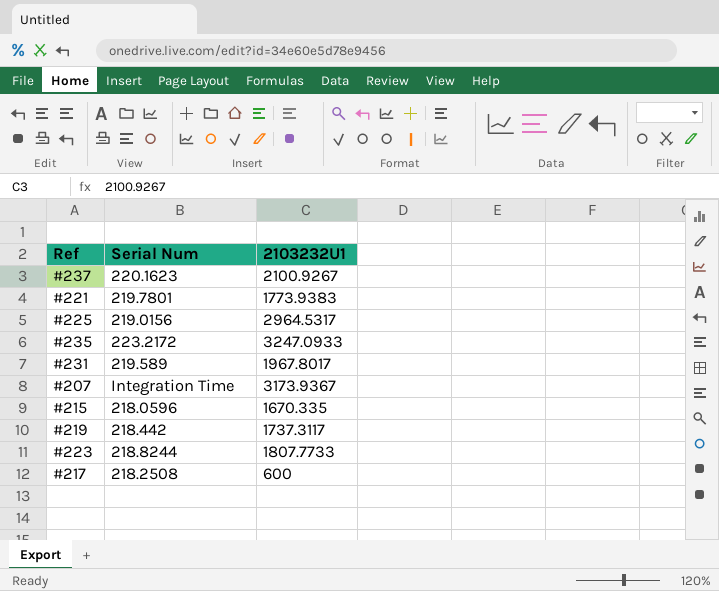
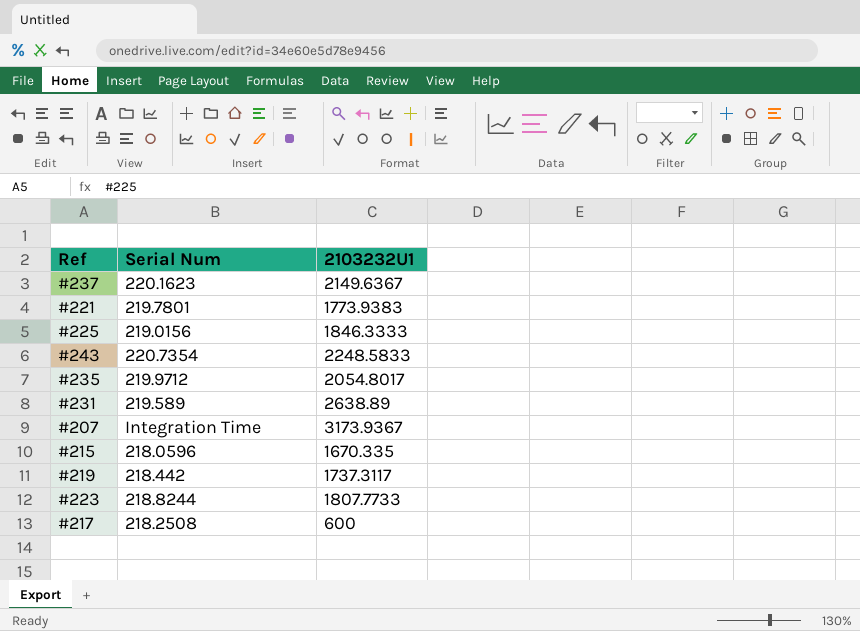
#237 | 2103232U1: 2100.9267 -> 2149.6367
#225 | 2103232U1: 2964.5317 -> 1846.3333
row #243: none -> 220.7354 | 2248.5833
#235 | Serial Num: 223.2172 -> 219.9712
#235 | 2103232U1: 3247.0933 -> 2054.8017
#231 | 2103232U1: 1967.8017 -> 2638.89

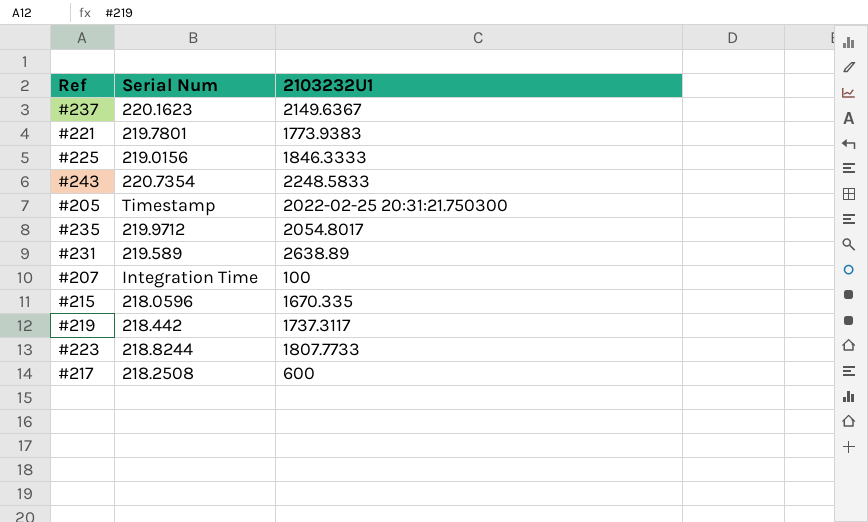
row #205: none -> Timestamp | 2022-02-25 20:31:21.750300
#207 | 2103232U1: 3173.9367 -> 100

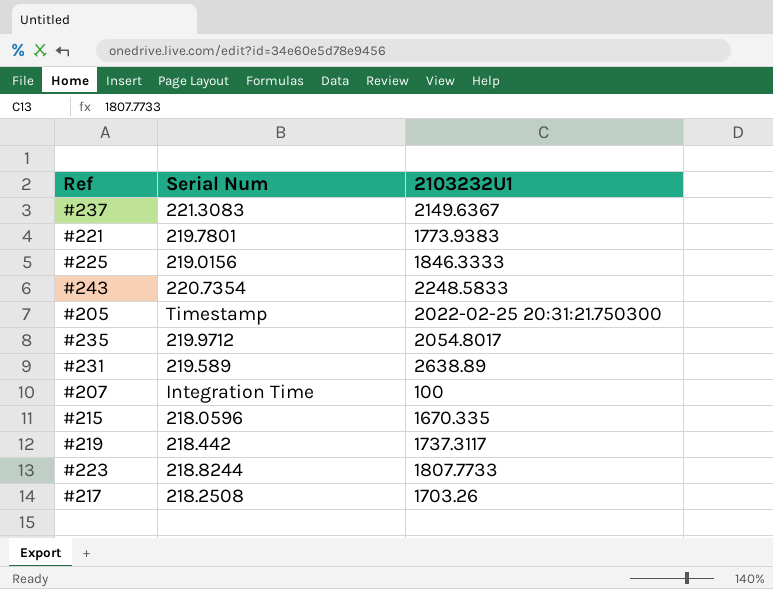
#237 | Serial Num: 220.1623 -> 221.3083
#217 | 2103232U1: 600 -> 1703.26

